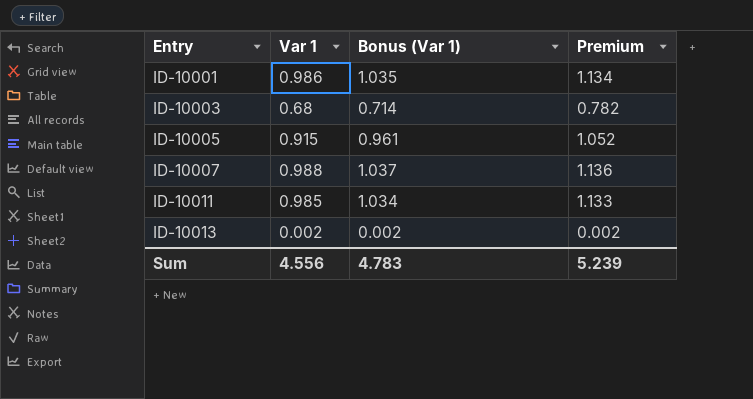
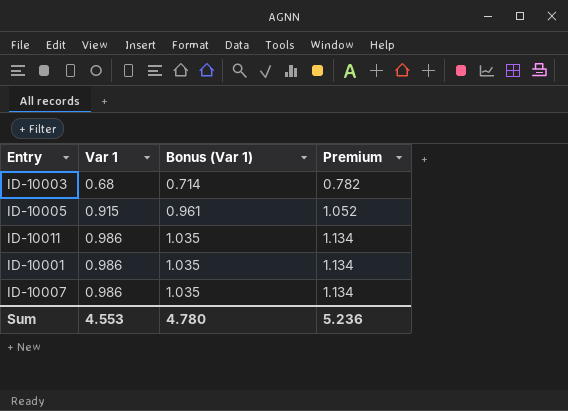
row order: Entry ascending -> Var 1 ascending
row ID-10013: 0.002 | 0.002 | 0.002 -> none
ID-10011 | Var 1: 0.985 -> 0.986
ID-10011 | Bonus (Var 1): 1.034 -> 1.035
ID-10011 | Premium: 1.133 -> 1.134
ID-10007 | Var 1: 0.988 -> 0.986
ID-10007 | Bonus (Var 1): 1.037 -> 1.035
ID-10007 | Premium: 1.136 -> 1.134
Sum | Var 1: 4.556 -> 4.553
Sum | Bonus (Var 1): 4.783 -> 4.780
Sum | Premium: 5.239 -> 5.236

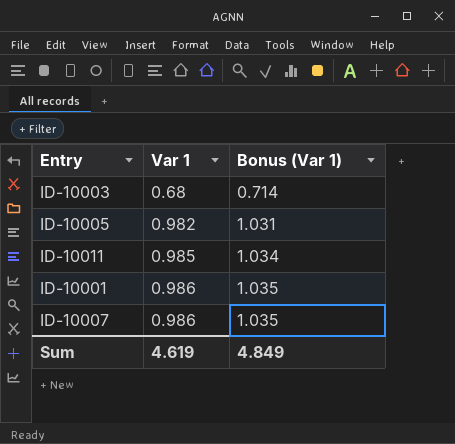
column Premium | formula: [Var 1] * 1.15 -> none
ID-10005 | Var 1: 0.915 -> 0.982
ID-10005 | Bonus (Var 1): 0.961 -> 1.031
ID-10011 | Var 1: 0.986 -> 0.985
ID-10011 | Bonus (Var 1): 1.035 -> 1.034
Sum | Var 1: 4.553 -> 4.619
Sum | Bonus (Var 1): 4.780 -> 4.849

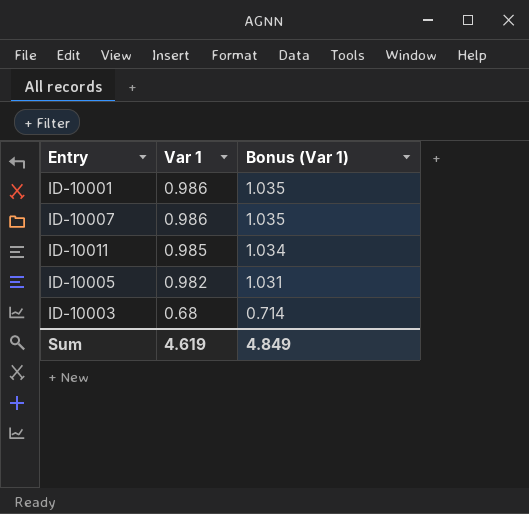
row order: Var 1 ascending -> Var 1 descending

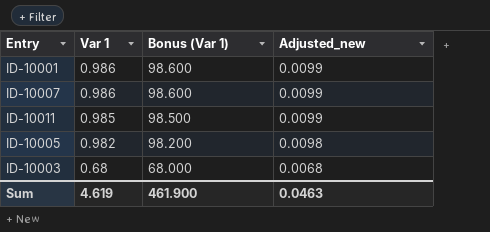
column Bonus (Var 1) | formula: [Var 1] * 1.05 -> [Var 1] * 100
column Adjusted_new | formula: none -> [Var 1] * 0.01
Sum | Bonus (Var 1): 4.849 -> 461.900

